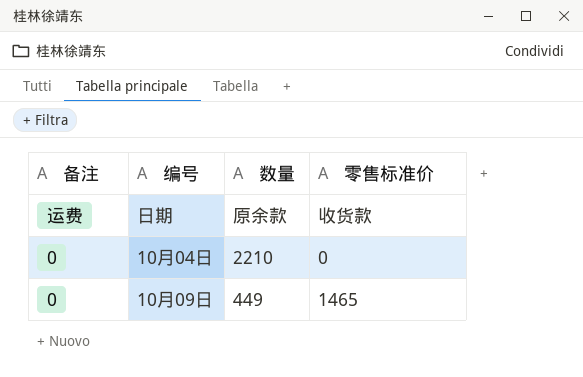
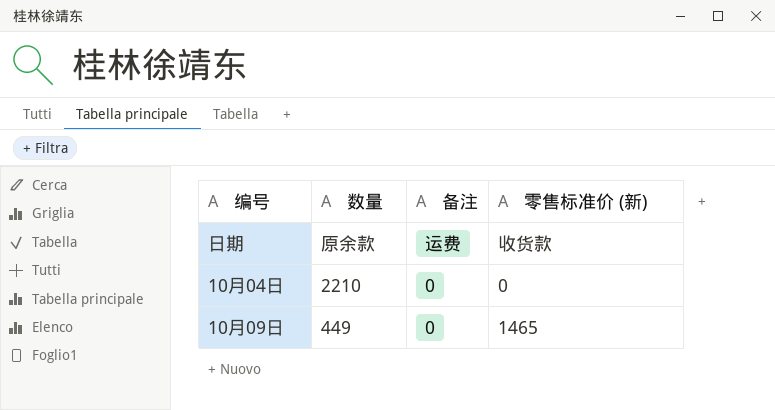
column 备注 | position: 1 -> 3
column name: 零售标准价 -> 零售标准价 (新)

